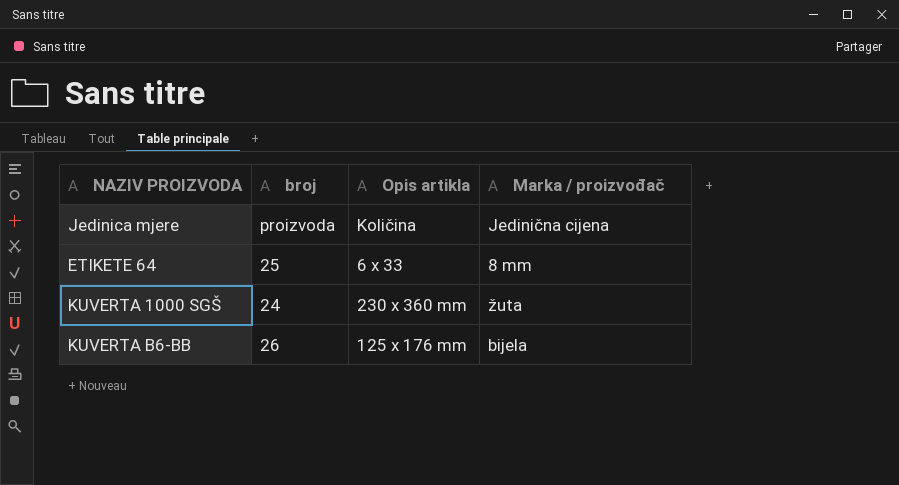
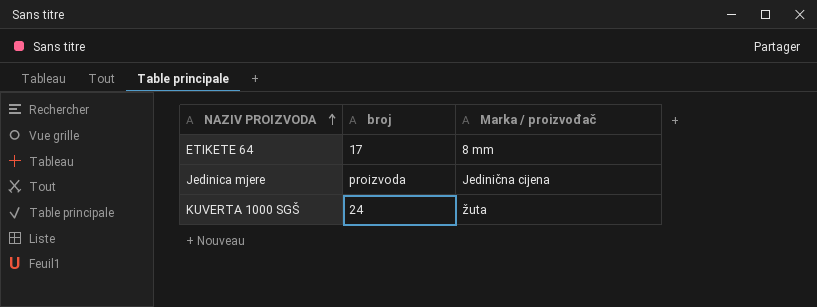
row order: none -> NAZIV PROIZVODA ascending
column Opis artikla | position: 3 -> none
row KUVERTA B6-BB: 26 | 125 x 176 mm | bijela -> none
ETIKETE 64 | broj: 25 -> 17

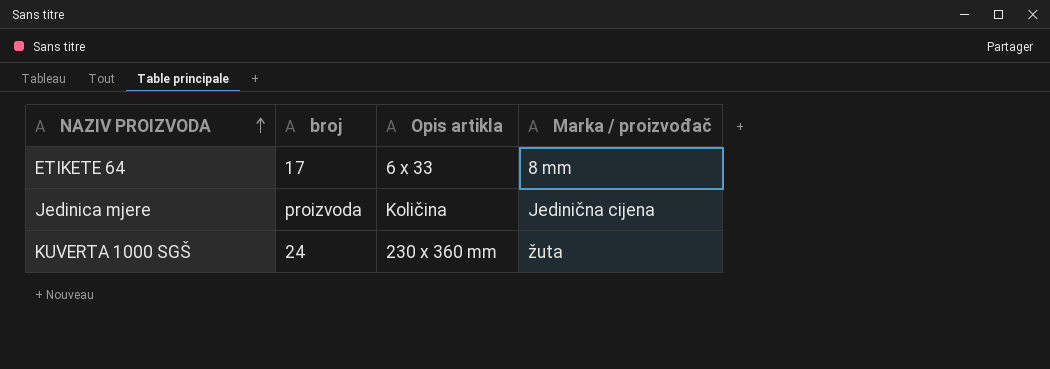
column Opis artikla | position: none -> 3

